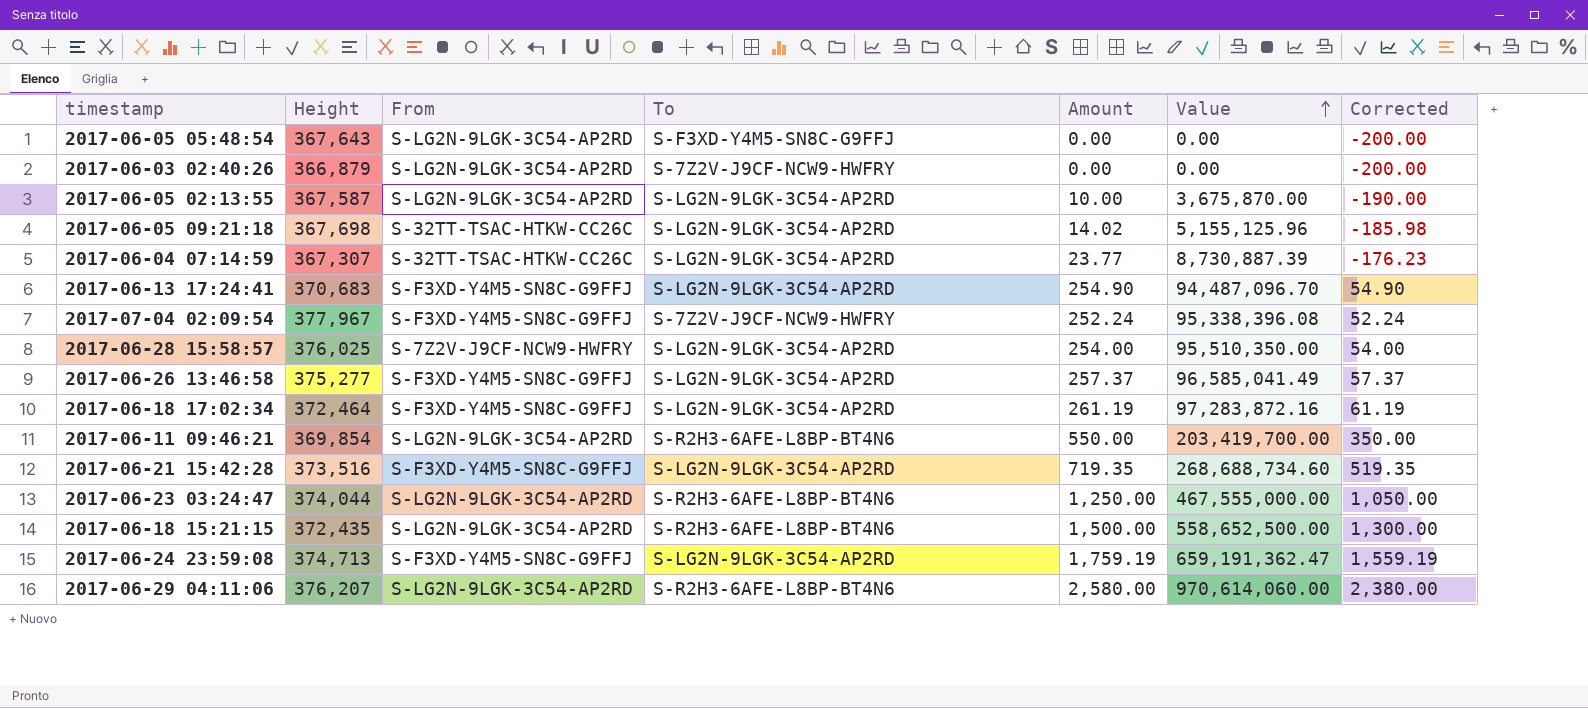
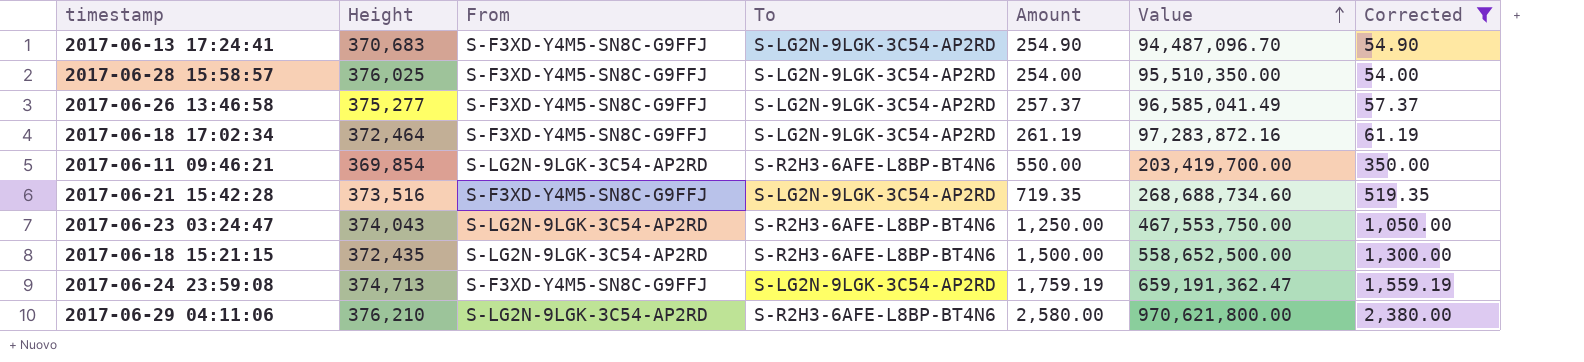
filter: none -> Corrected >= 54.00
2017-06-28 15:58:57 | From: S-7Z2V-J9CF-NCW9-HWFRY -> S-F3XD-Y4M5-SN8C-G9FFJ
2017-06-23 03:24:47 | Height: 374,044 -> 374,043
2017-06-23 03:24:47 | Value: 467,555,000.00 -> 467,553,750.00
2017-06-29 04:11:06 | Height: 376,207 -> 376,210
2017-06-29 04:11:06 | Value: 970,614,060.00 -> 970,621,800.00

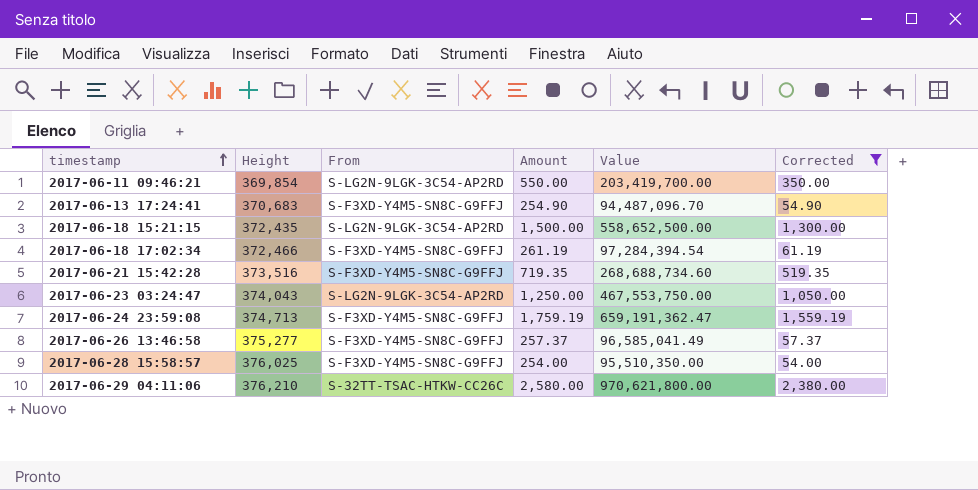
row order: Value ascending -> timestamp ascending
column To | position: 4 -> none
2017-06-18 17:02:34 | Height: 372,464 -> 372,466
2017-06-18 17:02:34 | Value: 97,283,872.16 -> 97,284,394.54
2017-06-29 04:11:06 | From: S-LG2N-9LGK-3C54-AP2RD -> S-32TT-TSAC-HTKW-CC26C

